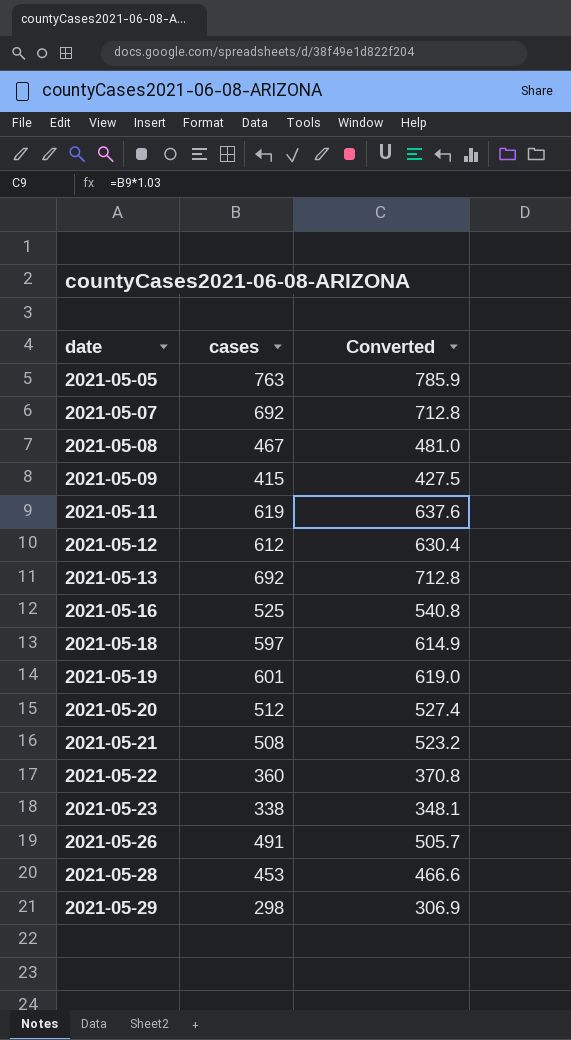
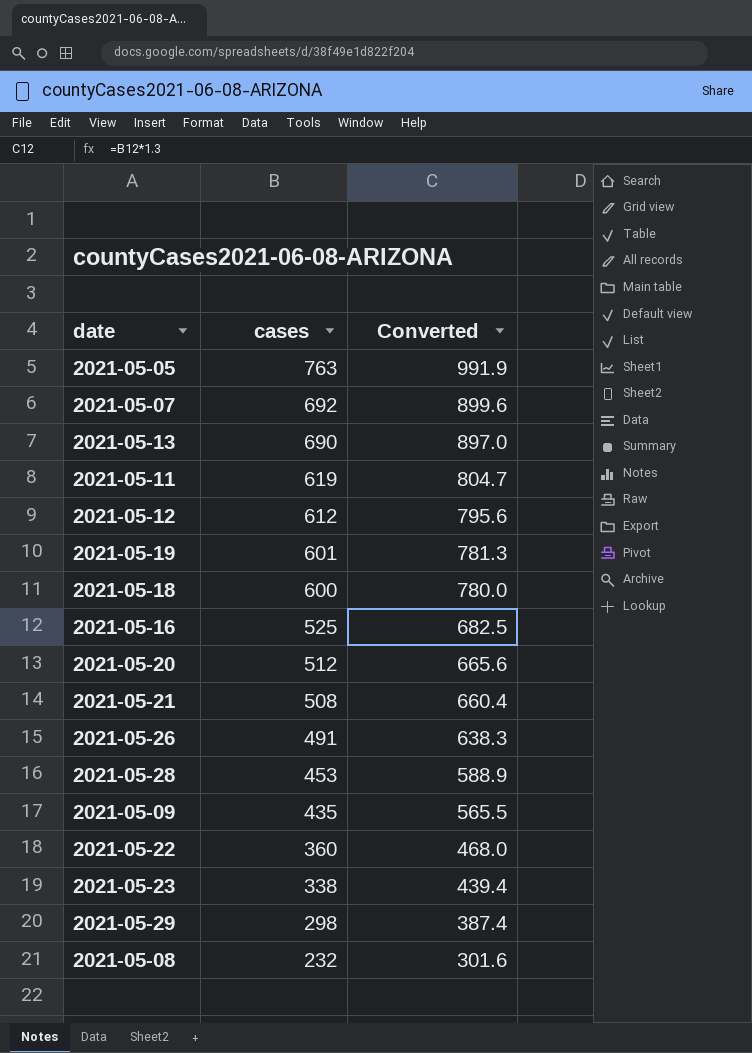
row order: date ascending -> cases descending
column Converted | formula: [cases] * 1.03 -> [cases] * 1.3
2021-05-13 | cases: 692 -> 690
2021-05-18 | cases: 597 -> 600
2021-05-09 | cases: 415 -> 435
2021-05-08 | cases: 467 -> 232

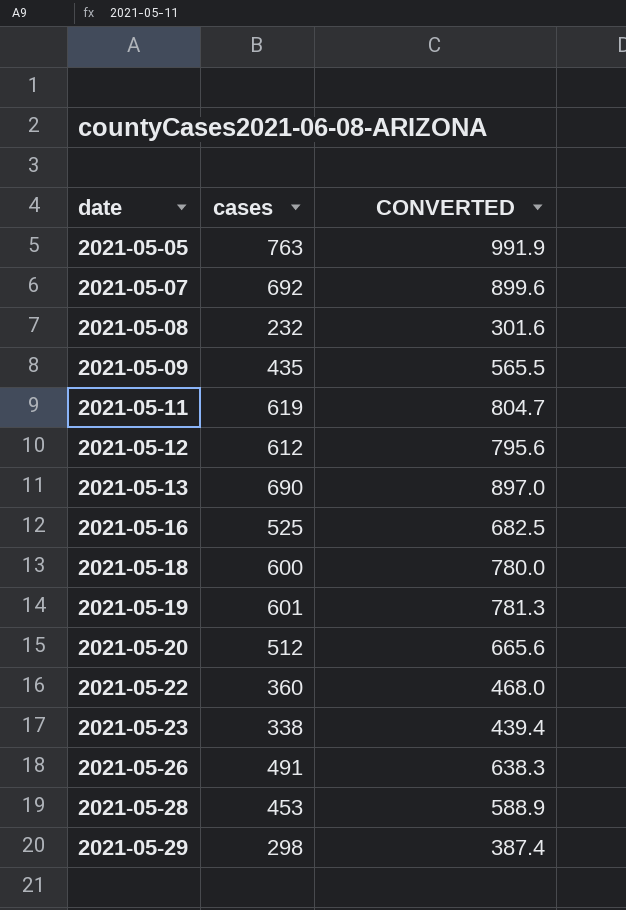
row order: cases descending -> date ascending
column name: Converted -> CONVERTED
row 2021-05-21: 508 | 660.4 -> none

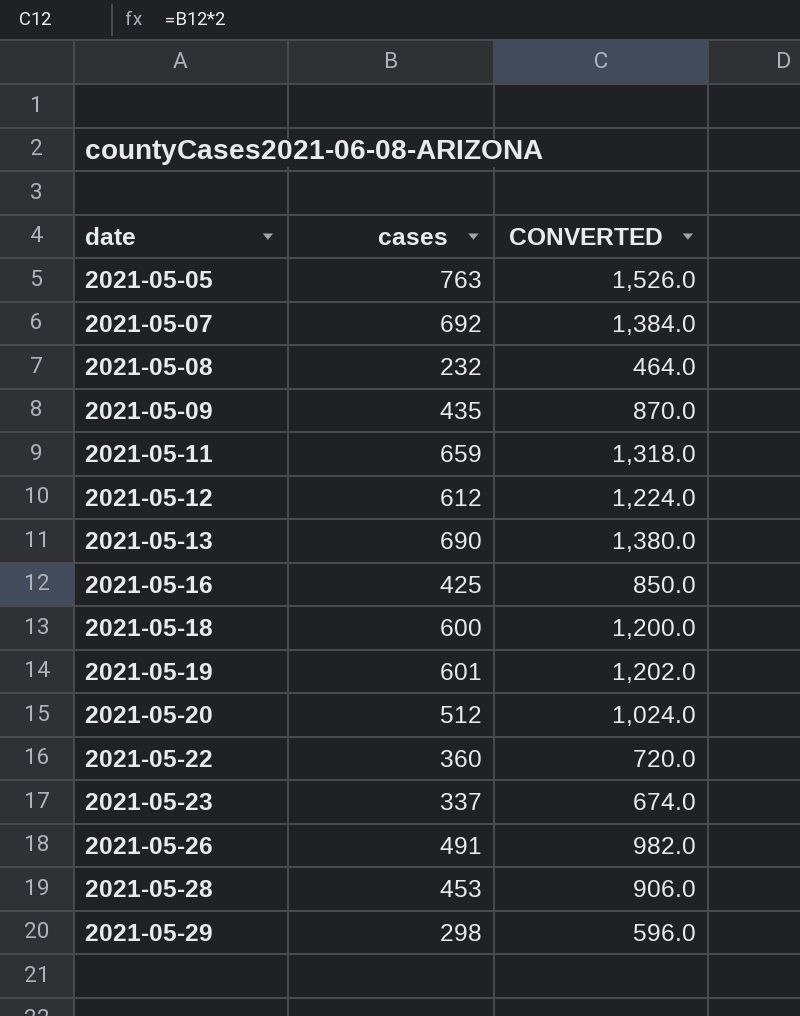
column CONVERTED | formula: [cases] * 1.3 -> [cases] * 2
2021-05-11 | cases: 619 -> 659
2021-05-16 | cases: 525 -> 425
2021-05-23 | cases: 338 -> 337

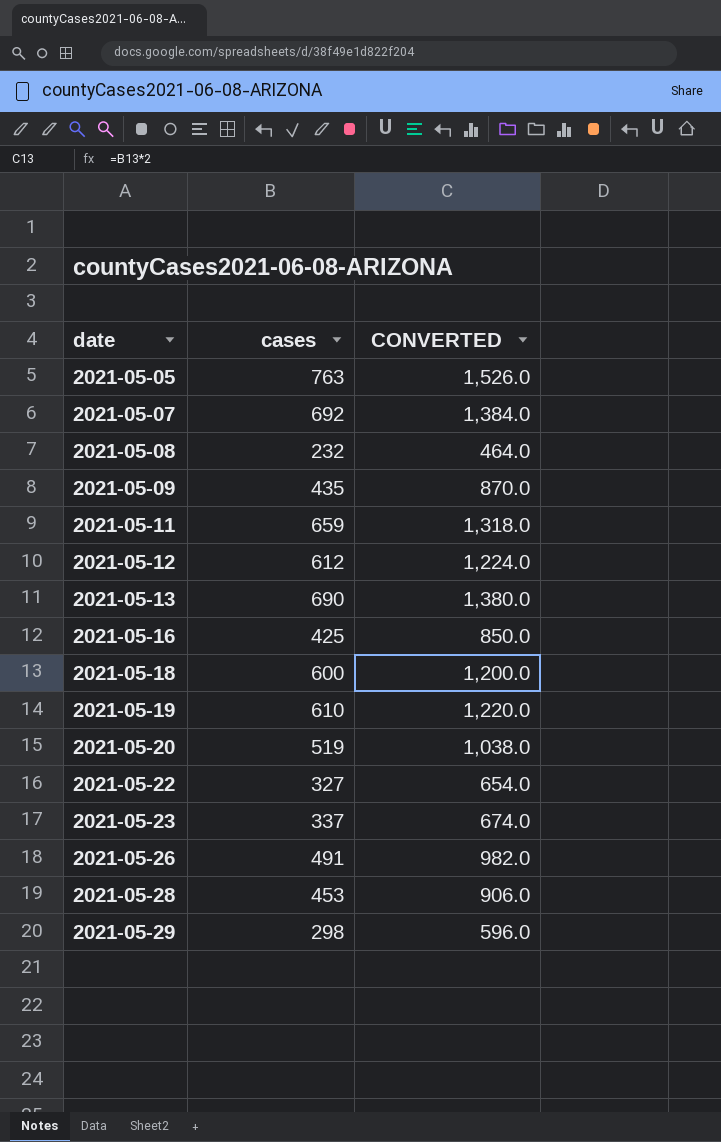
2021-05-19 | cases: 601 -> 610
2021-05-19 | CONVERTED: 1,202.0 -> 1,220.0
2021-05-20 | cases: 512 -> 519
2021-05-20 | CONVERTED: 1,024.0 -> 1,038.0
2021-05-22 | cases: 360 -> 327
2021-05-22 | CONVERTED: 720.0 -> 654.0

